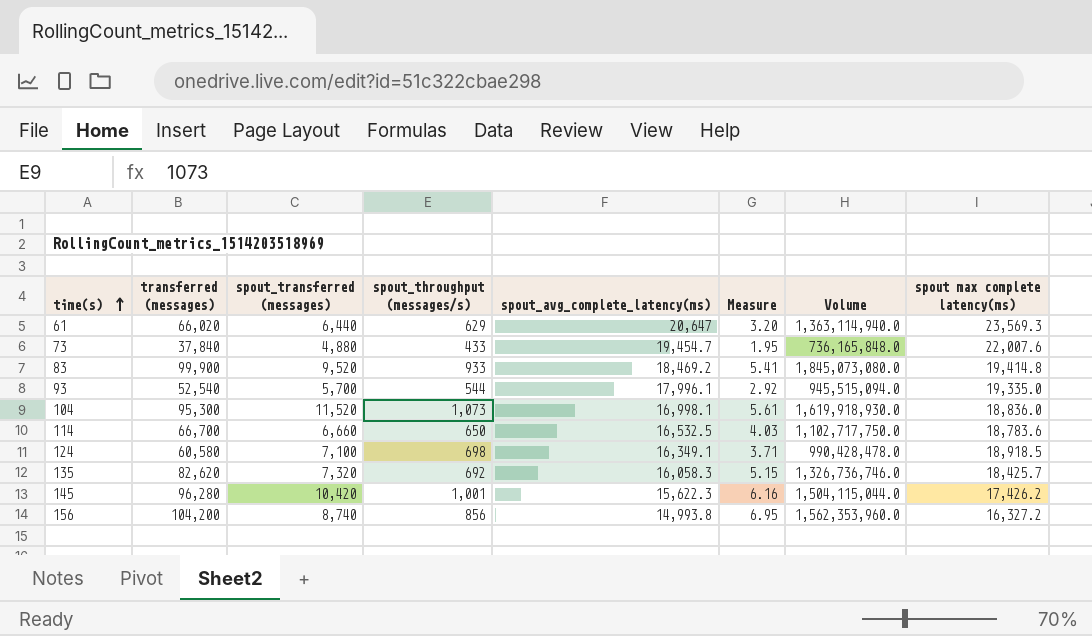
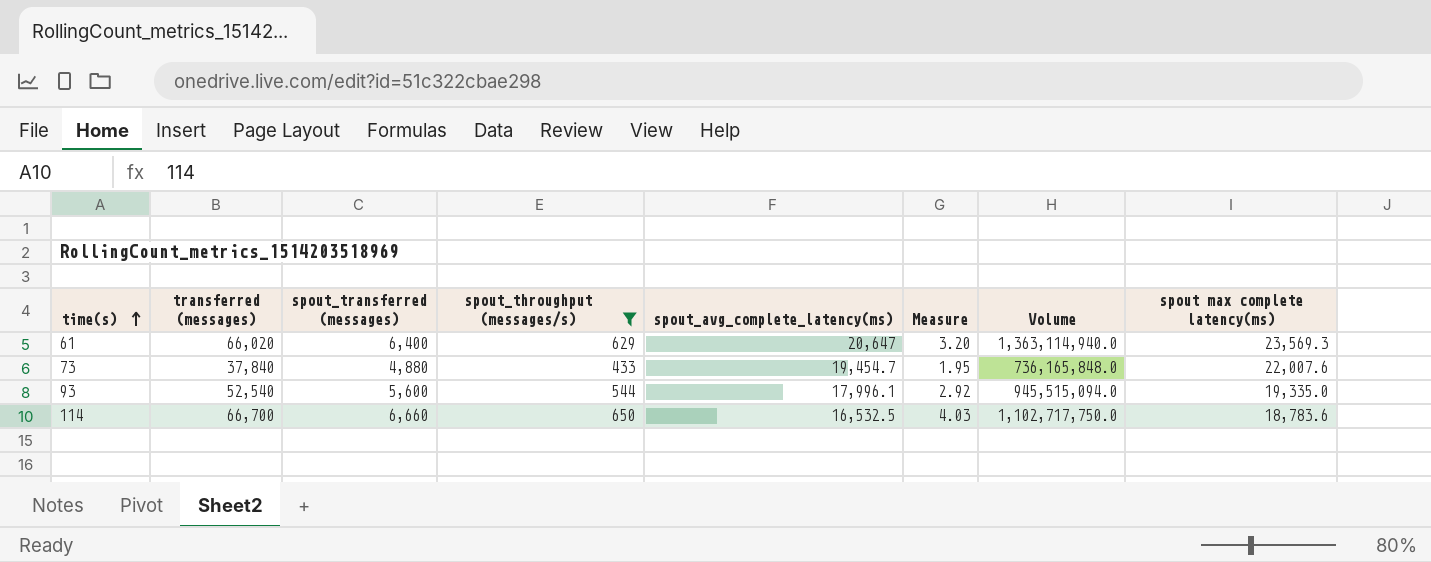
filter: none -> spout_throughput (messages/s) <= 650
61 | spout_transferred (messages): 6,440 -> 6,400
93 | spout_transferred (messages): 5,700 -> 5,600

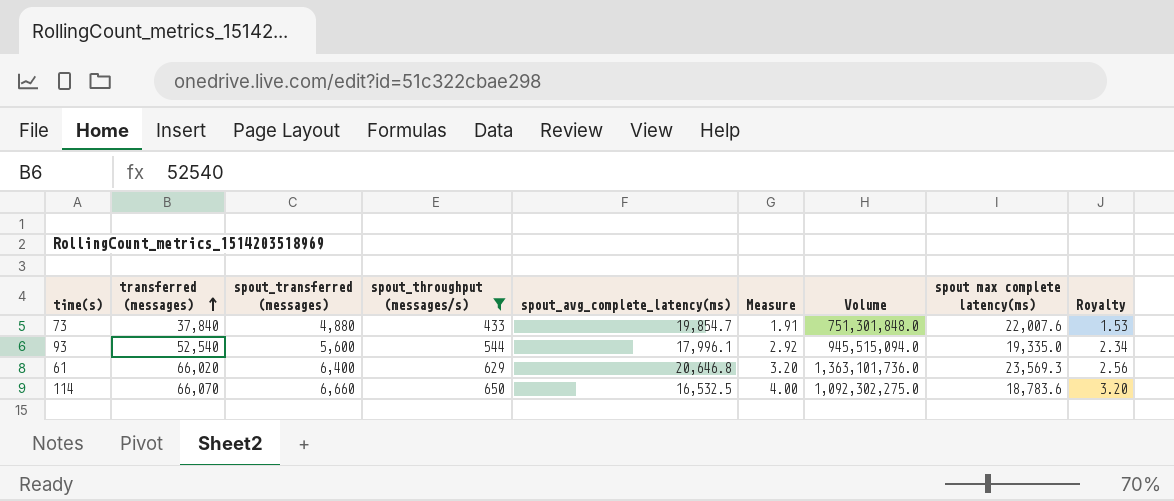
row order: time(s) ascending -> transferred (messages) ascending
column Royalty | formula: none -> [Measure] * 0.8
73 | spout_avg_complete_latency(ms): 19,454.7 -> 19,854.7
73 | Measure: 1.95 -> 1.91
73 | Volume: 736,165,848.0 -> 751,301,848.0
61 | spout_avg_complete_latency(ms): 20,647 -> 20,646.8
61 | Volume: 1,363,114,940.0 -> 1,363,101,736.0
114 | transferred (messages): 66,700 -> 66,070
114 | Measure: 4.03 -> 4.00
114 | Volume: 1,102,717,750.0 -> 1,092,302,275.0

